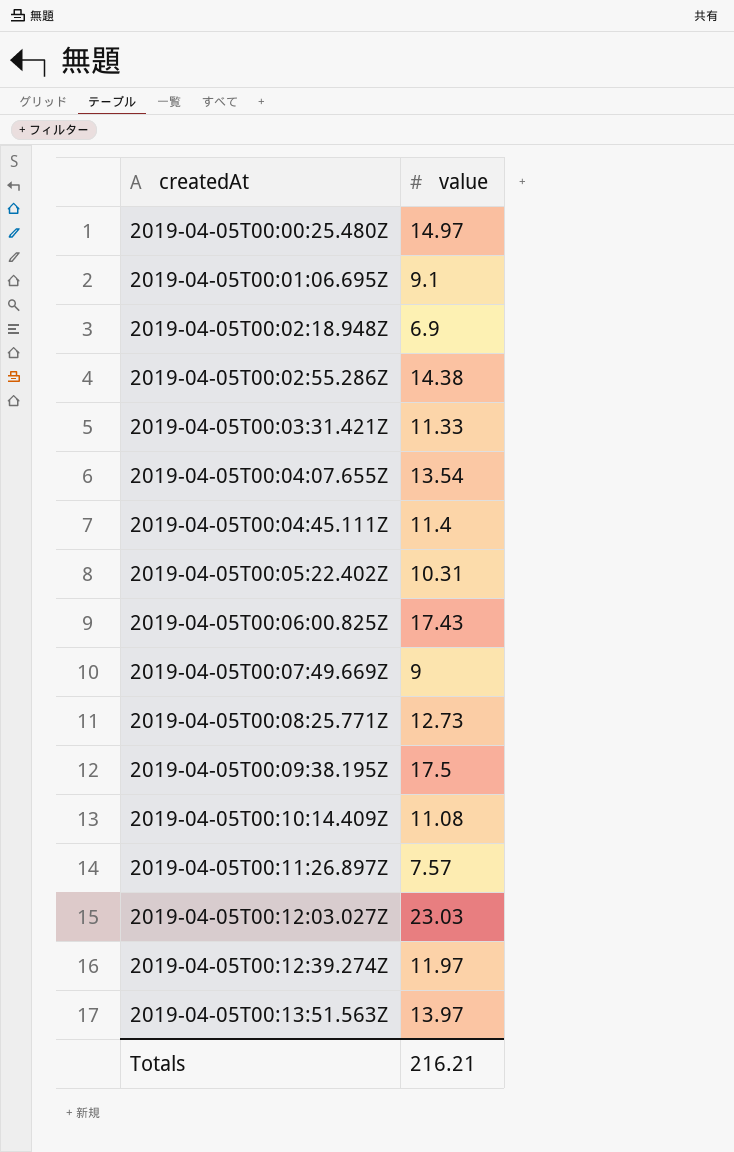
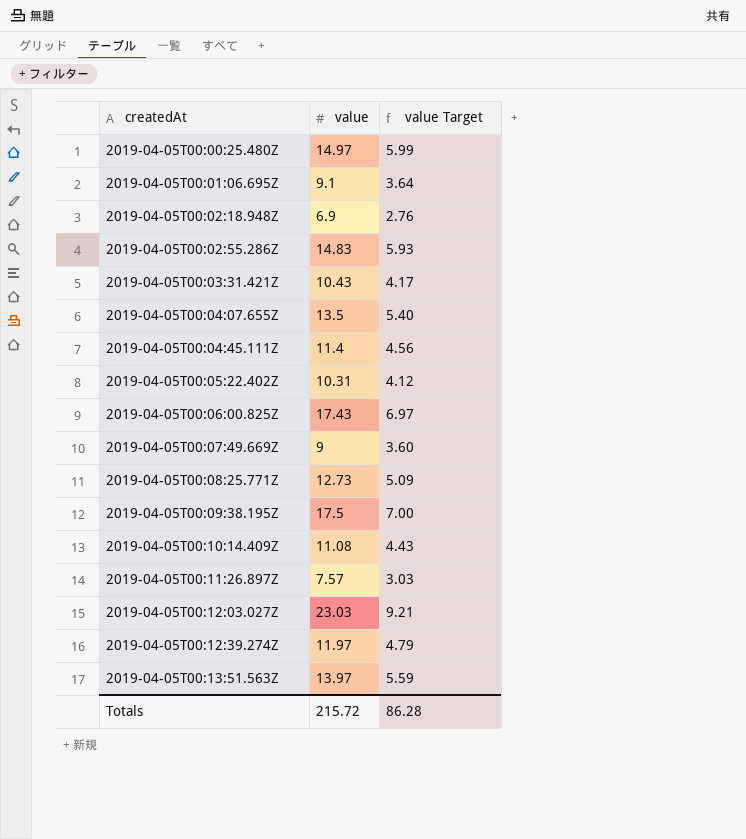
column value Target | formula: none -> [value] * 0.4
2019-04-05T00:02:55.286Z | value: 14.38 -> 14.83
2019-04-05T00:03:31.421Z | value: 11.33 -> 10.43
2019-04-05T00:04:07.655Z | value: 13.54 -> 13.5
Totals | value: 216.21 -> 215.72

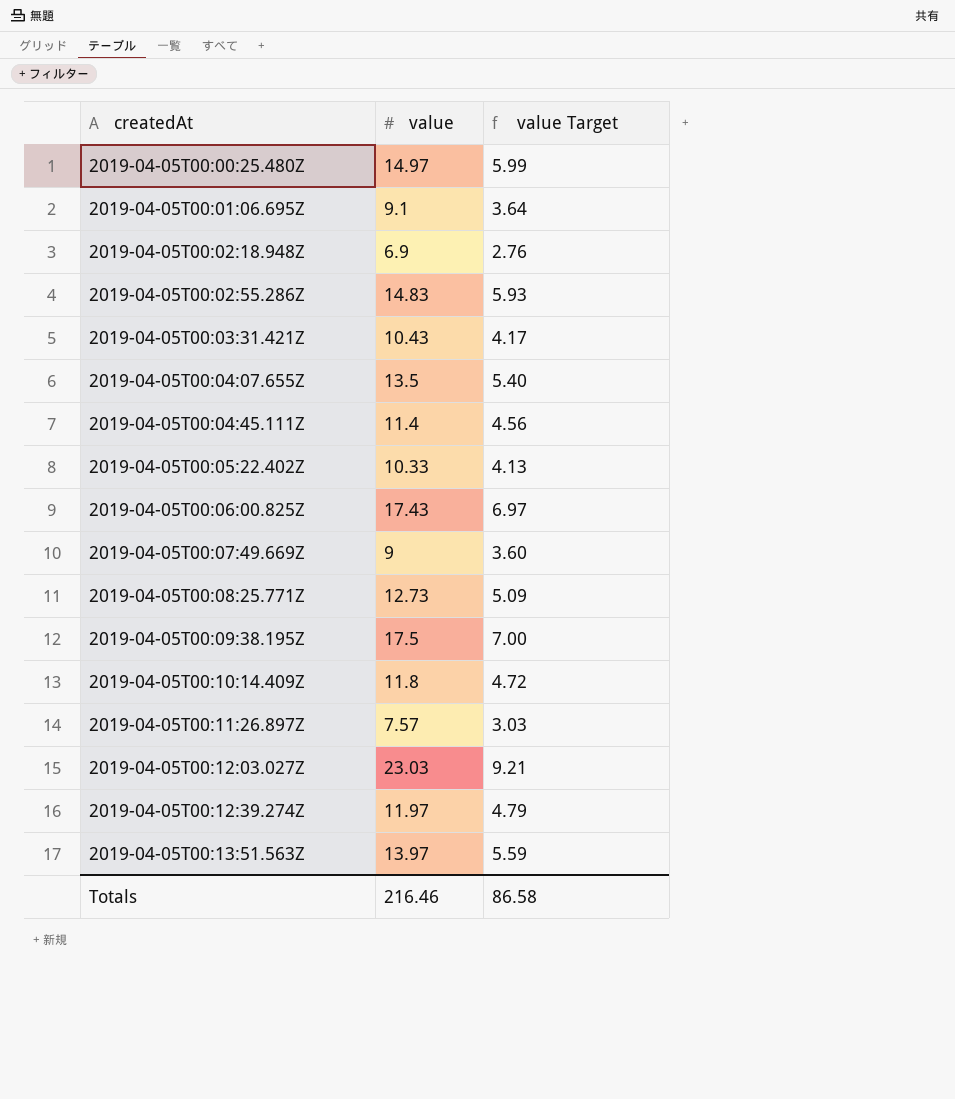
2019-04-05T00:05:22.402Z | value: 10.31 -> 10.33
2019-04-05T00:05:22.402Z | value Target: 4.12 -> 4.13
2019-04-05T00:10:14.409Z | value: 11.08 -> 11.8
2019-04-05T00:10:14.409Z | value Target: 4.43 -> 4.72
Totals | value: 215.72 -> 216.46
Totals | value Target: 86.28 -> 86.58

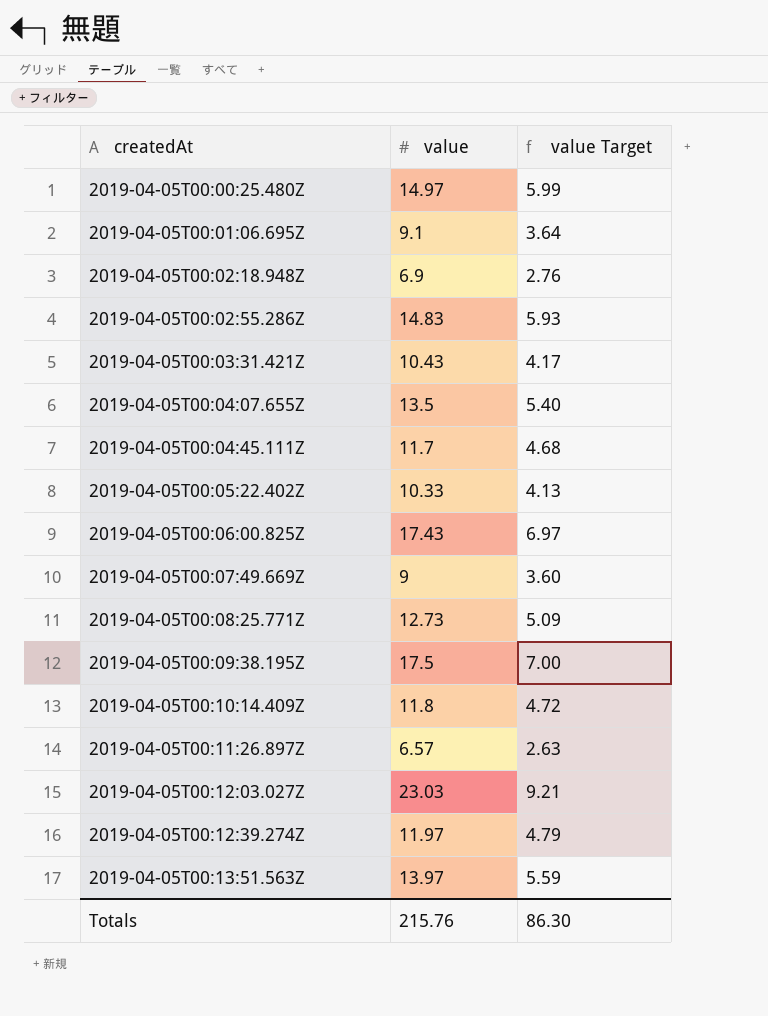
2019-04-05T00:04:45.111Z | value: 11.4 -> 11.7
2019-04-05T00:04:45.111Z | value Target: 4.56 -> 4.68
2019-04-05T00:11:26.897Z | value: 7.57 -> 6.57
2019-04-05T00:11:26.897Z | value Target: 3.03 -> 2.63
Totals | value: 216.46 -> 215.76
Totals | value Target: 86.58 -> 86.30

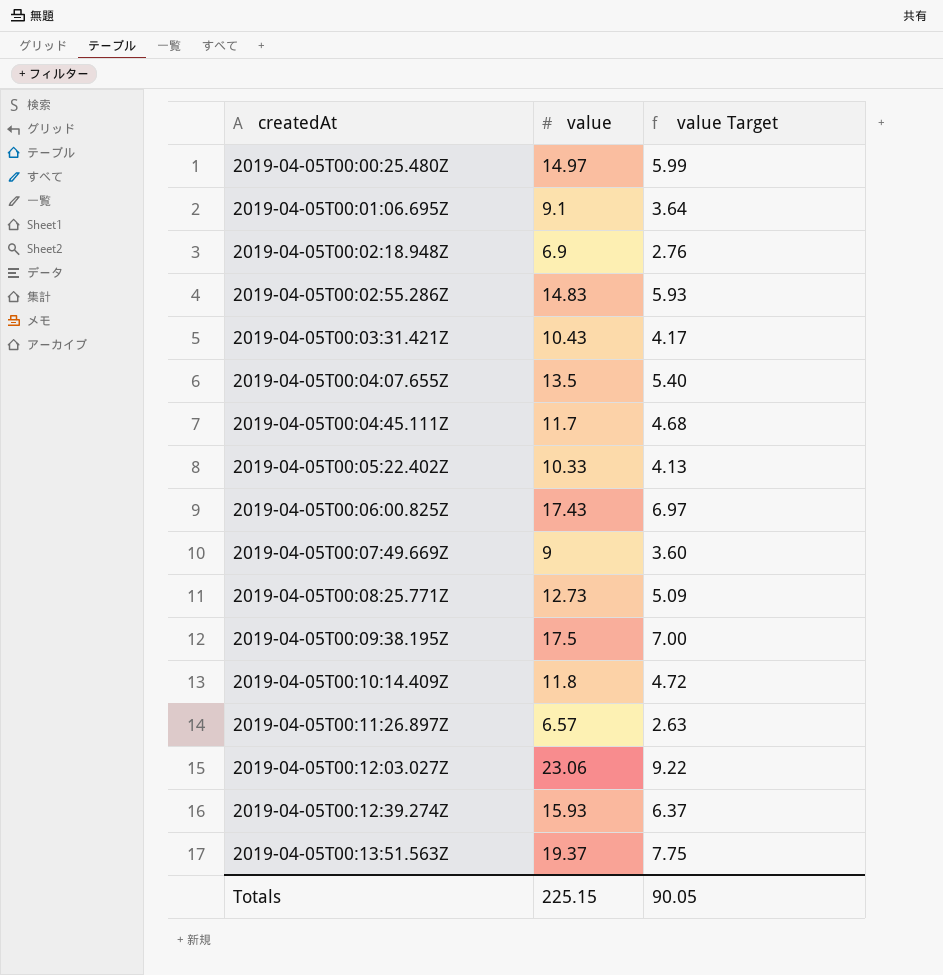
2019-04-05T00:12:03.027Z | value: 23.03 -> 23.06
2019-04-05T00:12:03.027Z | value Target: 9.21 -> 9.22
2019-04-05T00:12:39.274Z | value: 11.97 -> 15.93
2019-04-05T00:12:39.274Z | value Target: 4.79 -> 6.37
2019-04-05T00:13:51.563Z | value: 13.97 -> 19.37
2019-04-05T00:13:51.563Z | value Target: 5.59 -> 7.75
Totals | value: 215.76 -> 225.15
Totals | value Target: 86.30 -> 90.05

